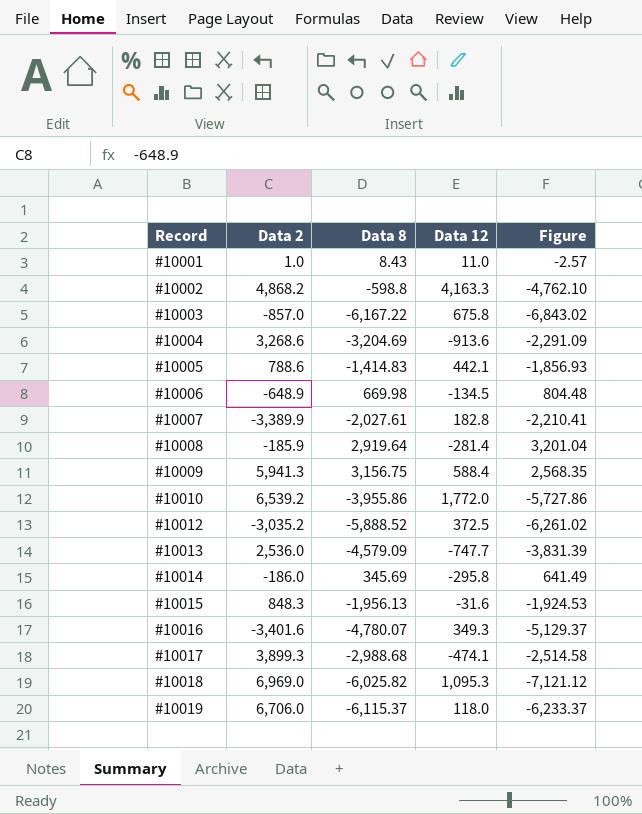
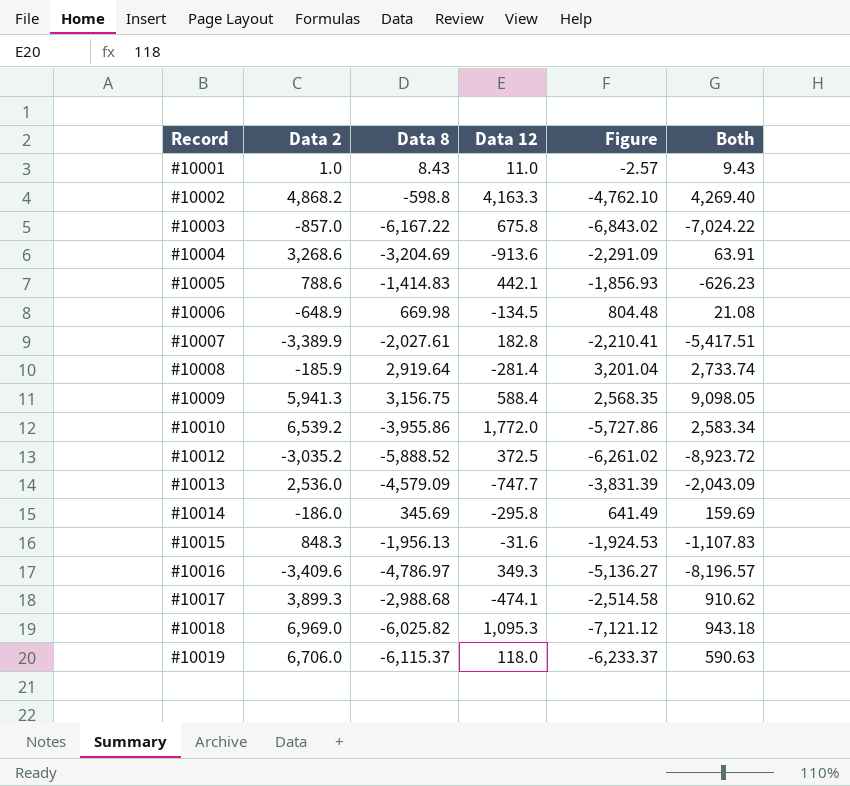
column Both | formula: none -> [Data 2] + [Data 8]
#10016 | Data 2: -3,401.6 -> -3,409.6
#10016 | Data 8: -4,780.07 -> -4,786.97
#10016 | Figure: -5,129.37 -> -5,136.27

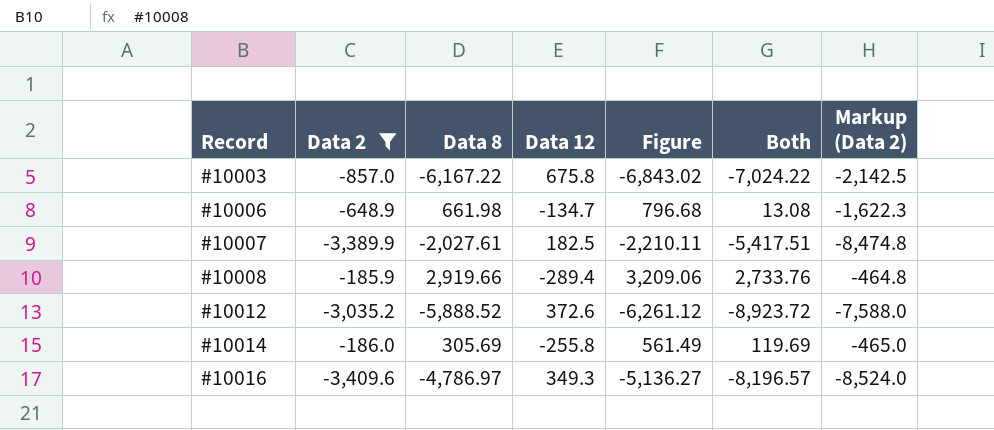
filter: none -> Data 2 <= -185.9
column Markup (Data 2) | formula: none -> [Data 2] * 2.5
#10006 | Data 8: 669.98 -> 661.98
#10006 | Data 12: -134.5 -> -134.7
#10006 | Figure: 804.48 -> 796.68
#10006 | Both: 21.08 -> 13.08
#10007 | Data 12: 182.8 -> 182.5
#10007 | Figure: -2,210.41 -> -2,210.11
#10008 | Data 8: 2,919.64 -> 2,919.66
#10008 | Data 12: -281.4 -> -289.4
#10008 | Figure: 3,201.04 -> 3,209.06
#10008 | Both: 2,733.74 -> 2,733.76
#10012 | Data 12: 372.5 -> 372.6
#10012 | Figure: -6,261.02 -> -6,261.12
#10014 | Data 8: 345.69 -> 305.69
#10014 | Data 12: -295.8 -> -255.8
#10014 | Figure: 641.49 -> 561.49
#10014 | Both: 159.69 -> 119.69

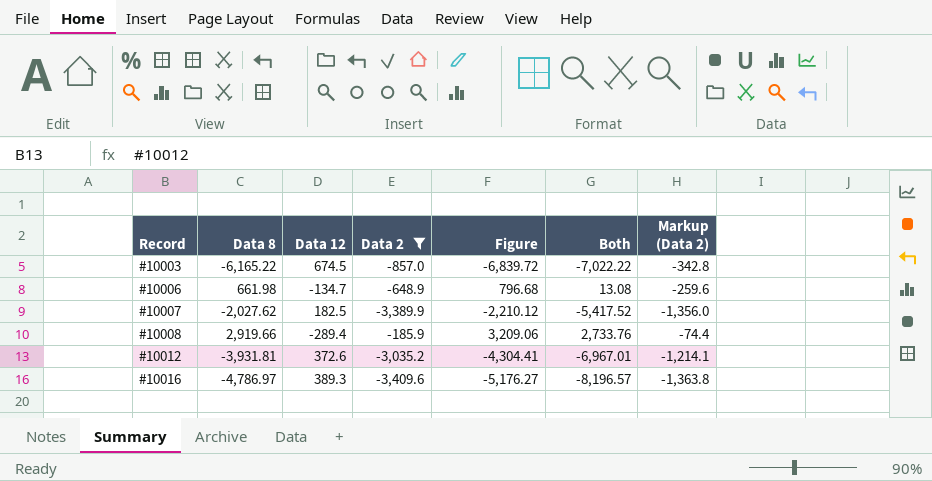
column Data 2 | position: 2 -> 4
column Markup (Data 2) | formula: [Data 2] * 2.5 -> [Data 2] * 0.4
row #10014: -186.0 | 305.69 | -255.8 | 561.49 | 119.69 | -465.0 -> none
#10003 | Data 8: -6,167.22 -> -6,165.22
#10003 | Data 12: 675.8 -> 674.5
#10003 | Figure: -6,843.02 -> -6,839.72
#10003 | Both: -7,024.22 -> -7,022.22
#10007 | Data 8: -2,027.61 -> -2,027.62
#10007 | Figure: -2,210.11 -> -2,210.12
#10007 | Both: -5,417.51 -> -5,417.52
#10012 | Data 8: -5,888.52 -> -3,931.81
#10012 | Figure: -6,261.12 -> -4,304.41
#10012 | Both: -8,923.72 -> -6,967.01
#10016 | Data 12: 349.3 -> 389.3
#10016 | Figure: -5,136.27 -> -5,176.27

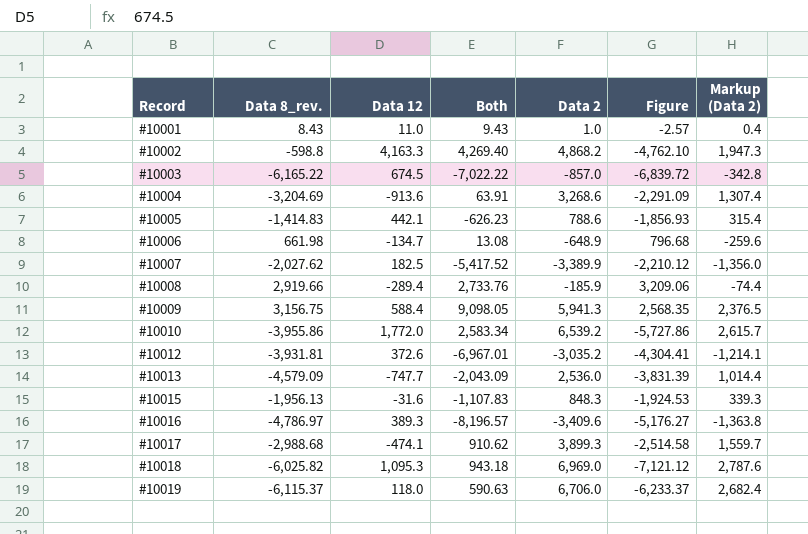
filter: Data 2 <= -185.9 -> none
column name: Data 8 -> Data 8_rev.
column Both | position: 6 -> 4

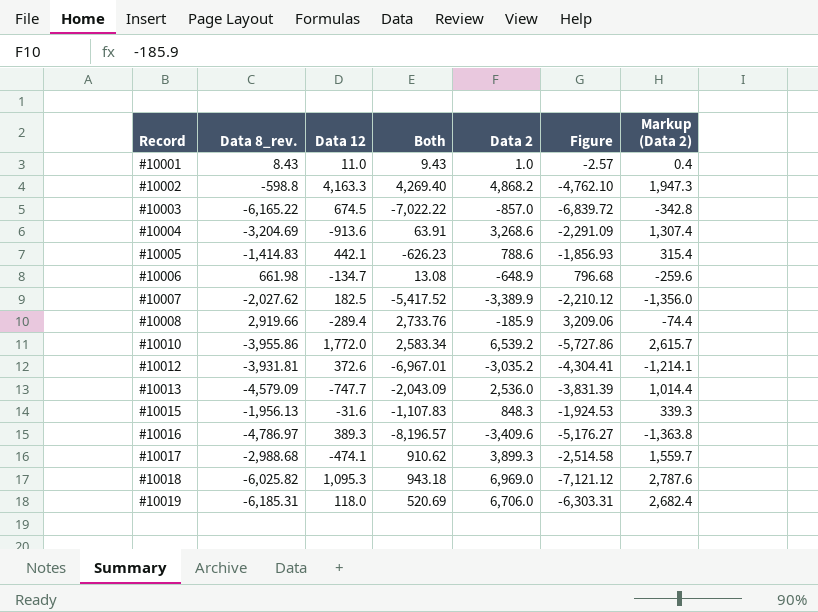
row #10009: 3,156.75 | 588.4 | 9,098.05 | 5,941.3 | 2,568.35 | 2,376.5 -> none
#10019 | Data 8_rev.: -6,115.37 -> -6,185.31
#10019 | Both: 590.63 -> 520.69
#10019 | Figure: -6,233.37 -> -6,303.31

